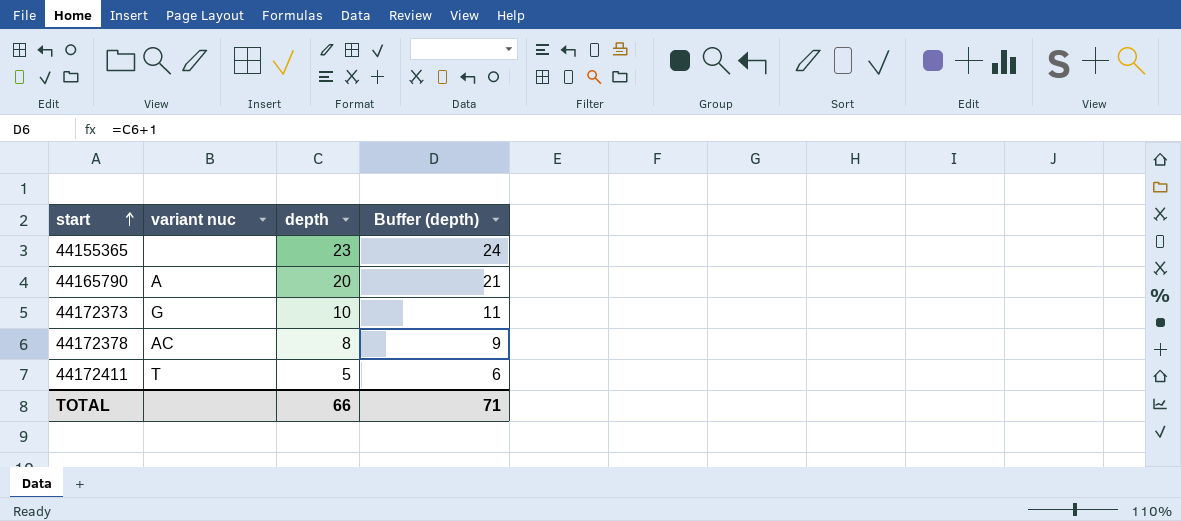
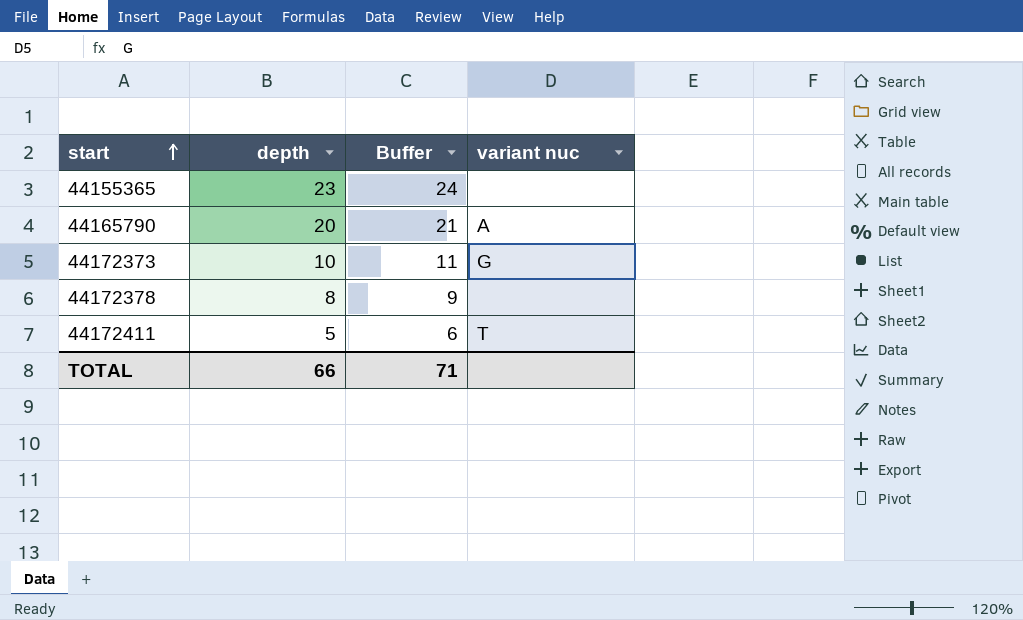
column name: Buffer (depth) -> Buffer
column variant nuc | position: 2 -> 4
44172378 | variant nuc: AC -> none

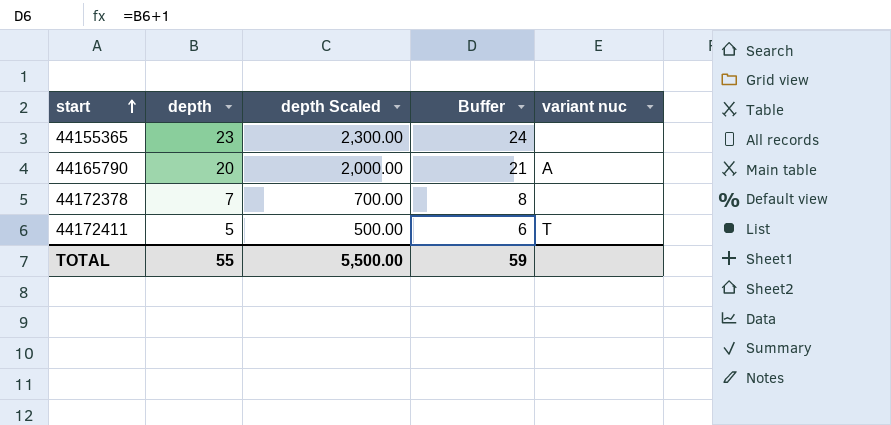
column depth Scaled | formula: none -> [depth] * 100
row 44172373: 10 | 11 | G -> none
44172378 | depth: 8 -> 7
44172378 | Buffer: 9 -> 8
TOTAL | depth: 66 -> 55
TOTAL | Buffer: 71 -> 59

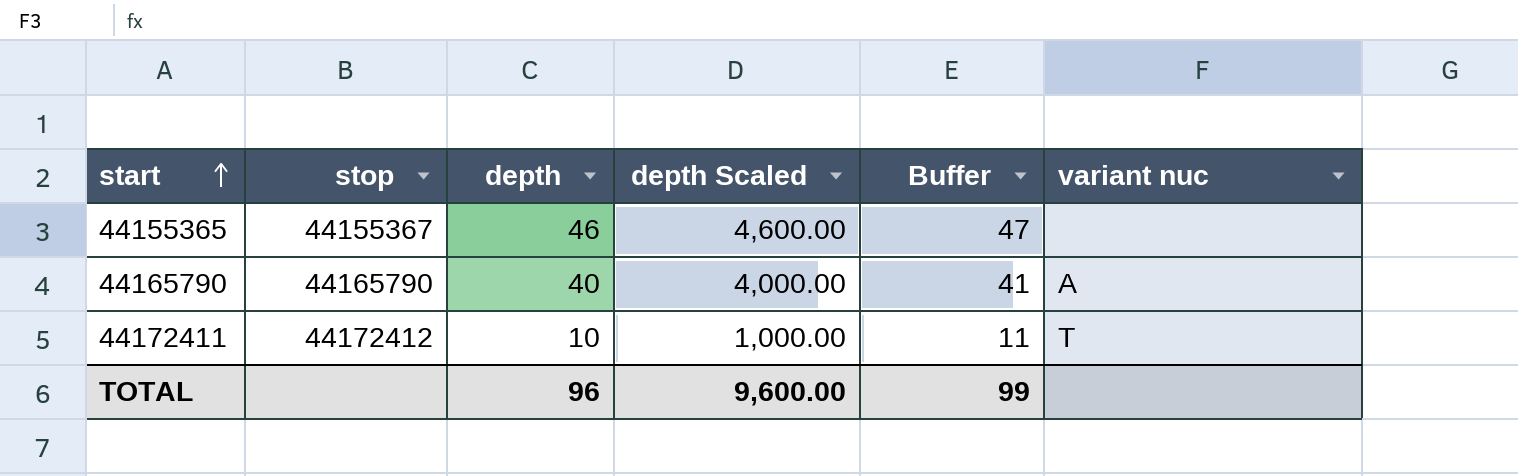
column stop | position: none -> 2
row 44172378: 7 | 700.00 | 8 | none -> none
44155365 | depth: 23 -> 46
44155365 | depth Scaled: 2,300.00 -> 4,600.00
44155365 | Buffer: 24 -> 47
44165790 | depth: 20 -> 40
44165790 | depth Scaled: 2,000.00 -> 4,000.00
44165790 | Buffer: 21 -> 41
44172411 | depth: 5 -> 10
44172411 | depth Scaled: 500.00 -> 1,000.00
44172411 | Buffer: 6 -> 11
TOTAL | depth: 55 -> 96
TOTAL | depth Scaled: 5,500.00 -> 9,600.00
TOTAL | Buffer: 59 -> 99

